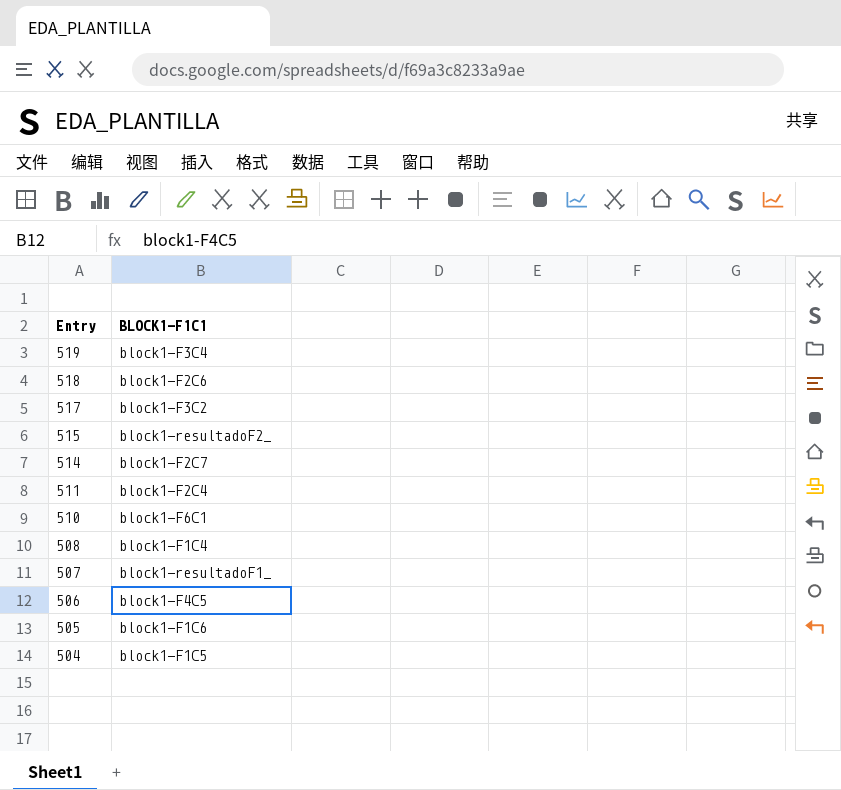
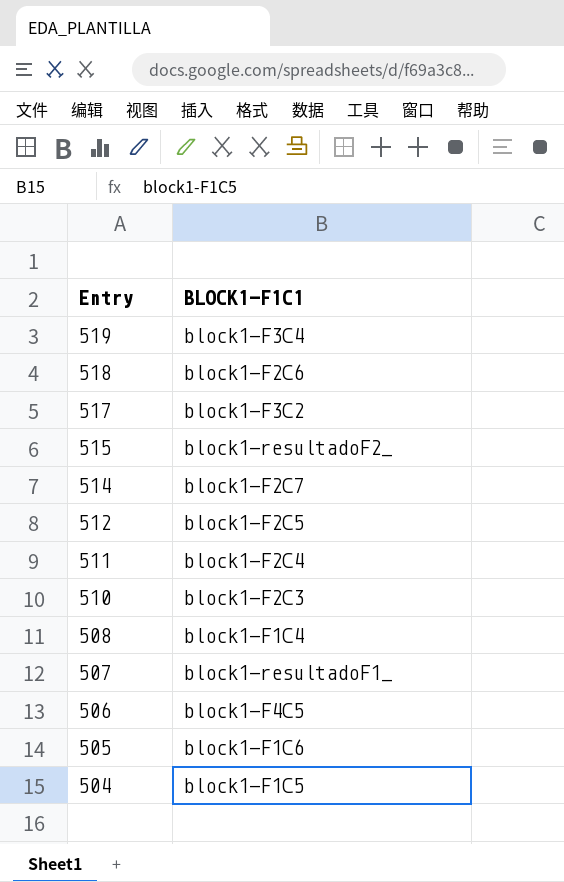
row 512: none -> block1-F2C5
510 | BLOCK1-F1C1: block1-F6C1 -> block1-F2C3

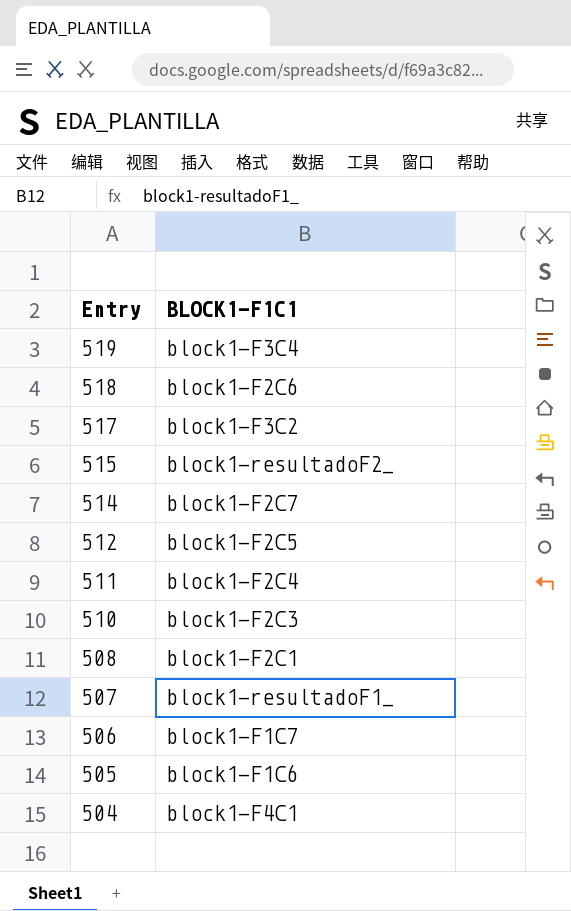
508 | BLOCK1-F1C1: block1-F1C4 -> block1-F2C1
506 | BLOCK1-F1C1: block1-F4C5 -> block1-F1C7
504 | BLOCK1-F1C1: block1-F1C5 -> block1-F4C1

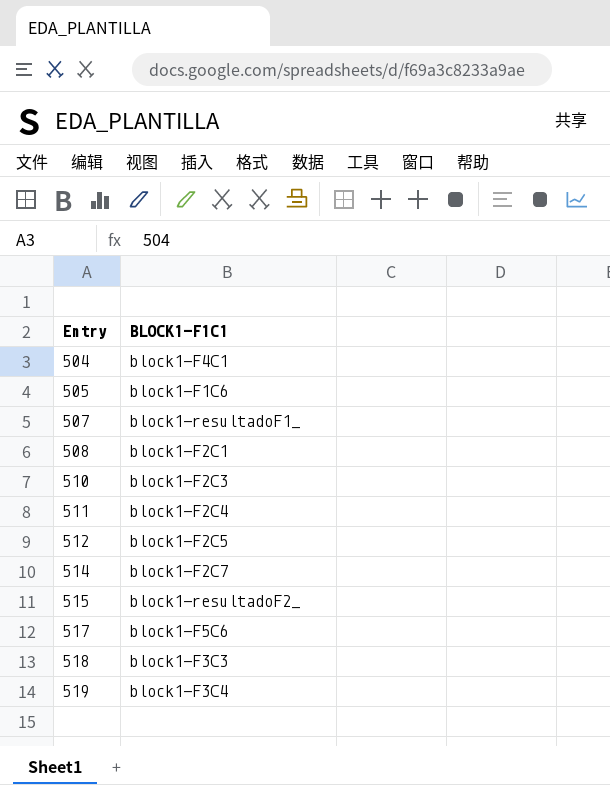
row order: Entry descending -> Entry ascending
row 506: block1-F1C7 -> none
517 | BLOCK1-F1C1: block1-F3C2 -> block1-F5C6
518 | BLOCK1-F1C1: block1-F2C6 -> block1-F3C3

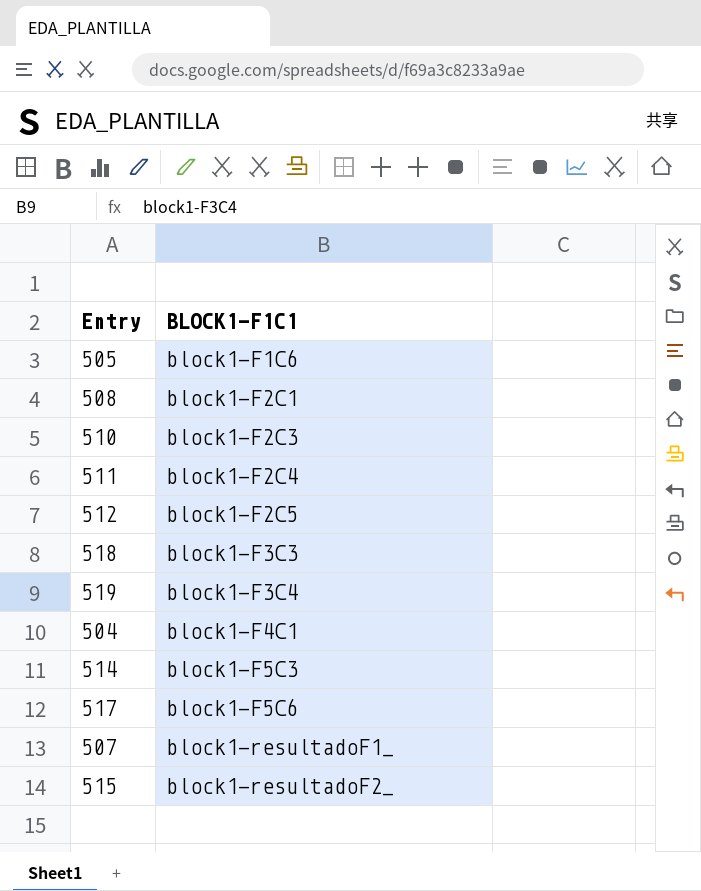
row order: Entry ascending -> BLOCK1-F1C1 ascending
514 | BLOCK1-F1C1: block1-F2C7 -> block1-F5C3

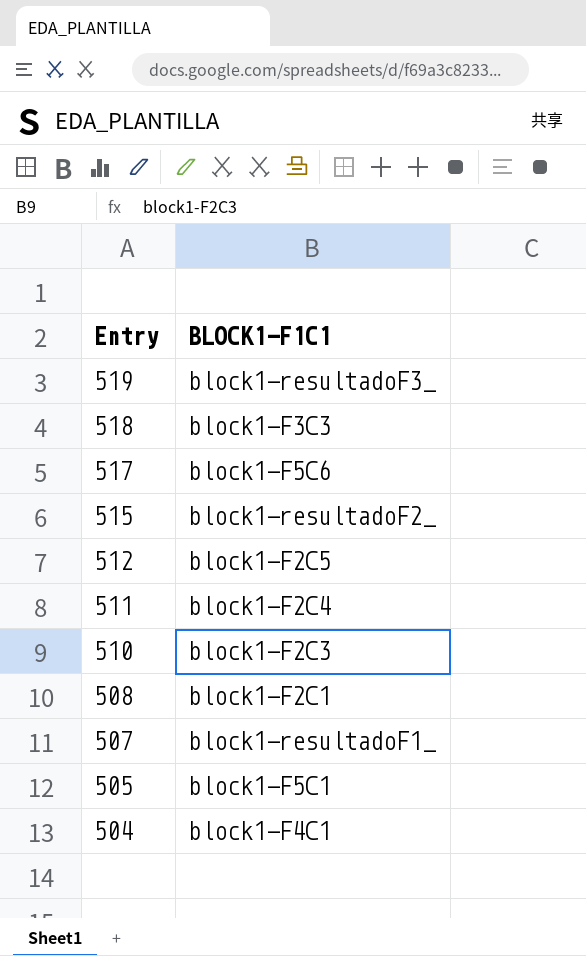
row order: BLOCK1-F1C1 ascending -> Entry descending
row 514: block1-F5C3 -> none
519 | BLOCK1-F1C1: block1-F3C4 -> block1-resultadoF3_
505 | BLOCK1-F1C1: block1-F1C6 -> block1-F5C1

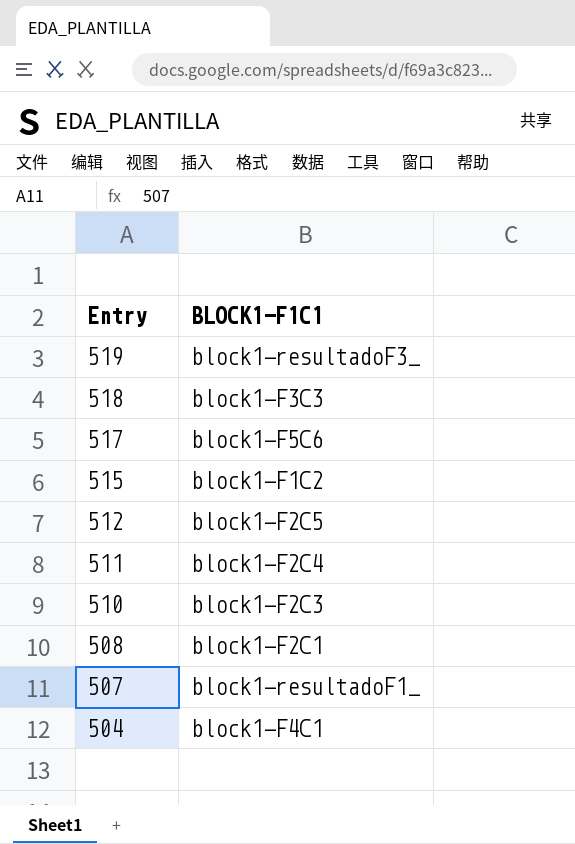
row 505: block1-F5C1 -> none
515 | BLOCK1-F1C1: block1-resultadoF2_ -> block1-F1C2

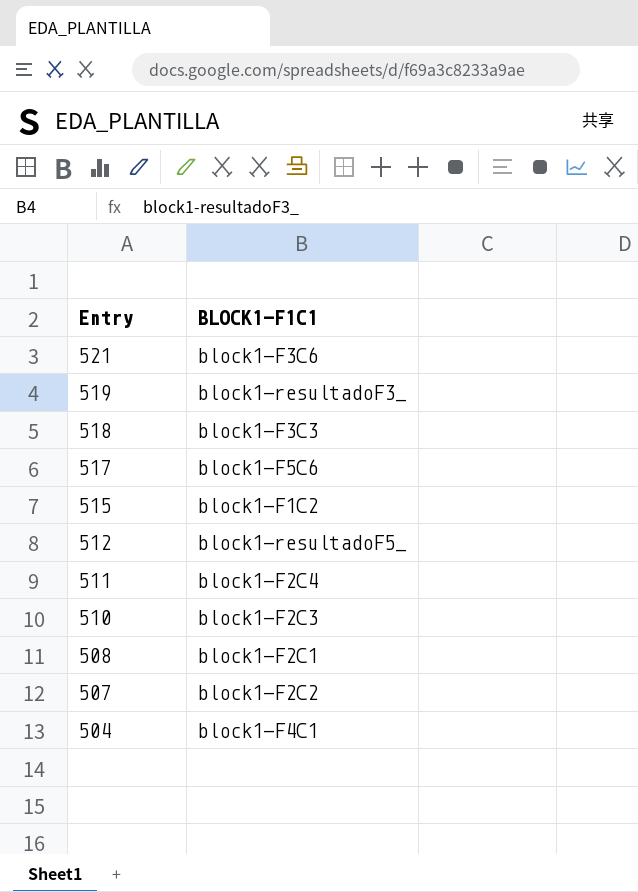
row 521: none -> block1-F3C6
512 | BLOCK1-F1C1: block1-F2C5 -> block1-resultadoF5_
507 | BLOCK1-F1C1: block1-resultadoF1_ -> block1-F2C2

